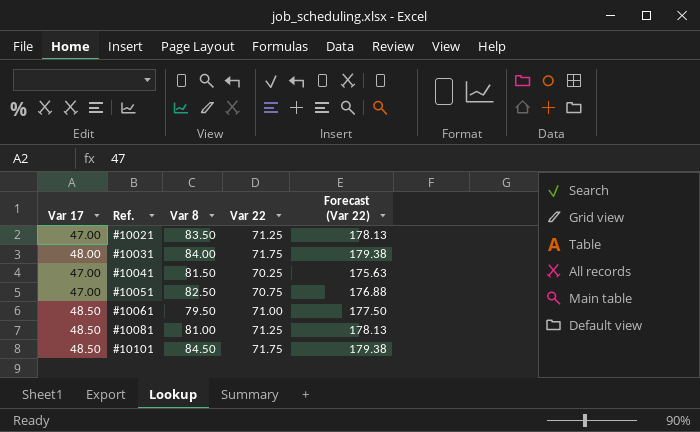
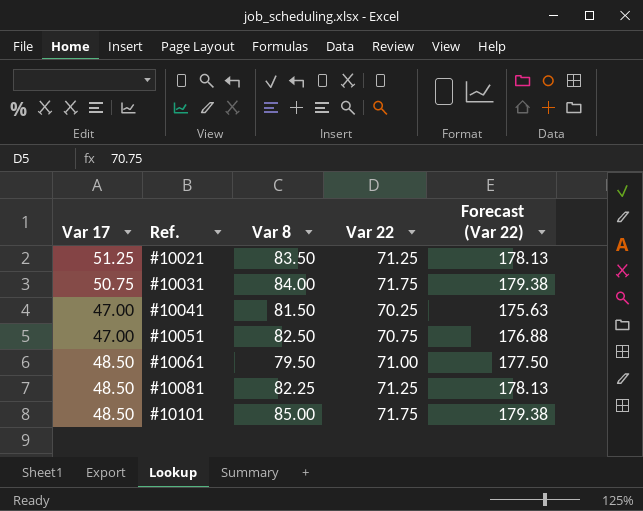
#10021 | Var 17: 47.00 -> 51.25
#10031 | Var 17: 48.00 -> 50.75
#10081 | Var 8: 81.00 -> 82.25
#10101 | Var 8: 84.50 -> 85.00

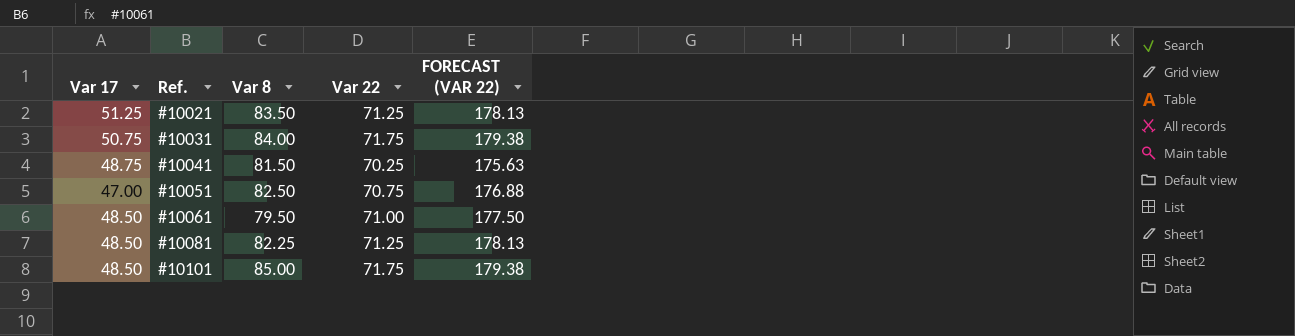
column name: Forecast (Var 22) -> FORECAST (VAR 22)
#10041 | Var 17: 47.00 -> 48.75

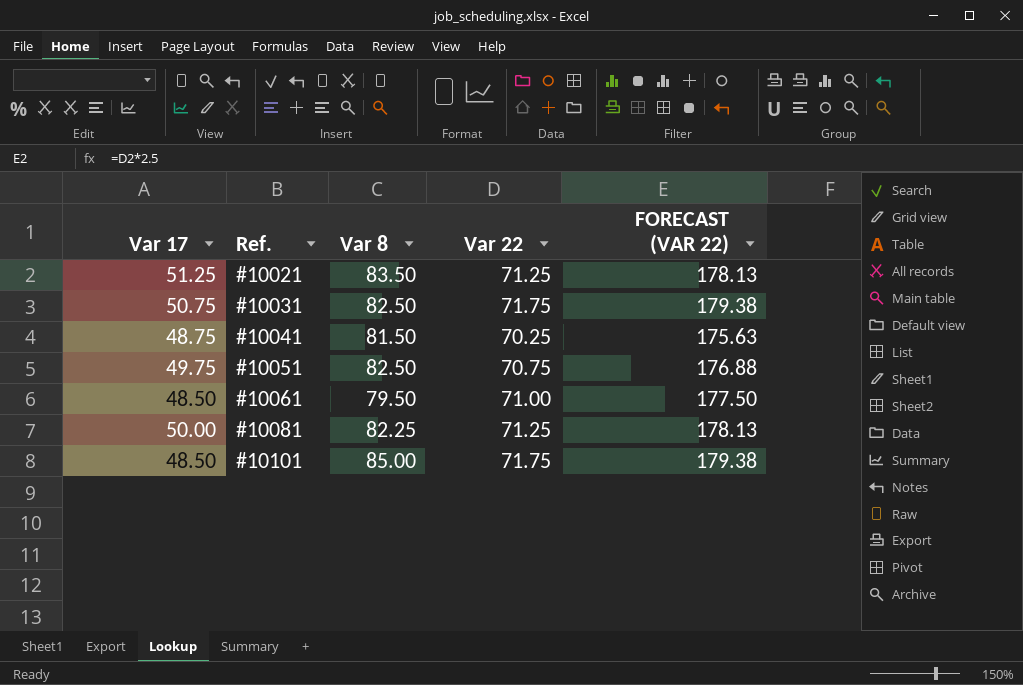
#10031 | Var 8: 84.00 -> 82.50
#10051 | Var 17: 47.00 -> 49.75
#10081 | Var 17: 48.50 -> 50.00

